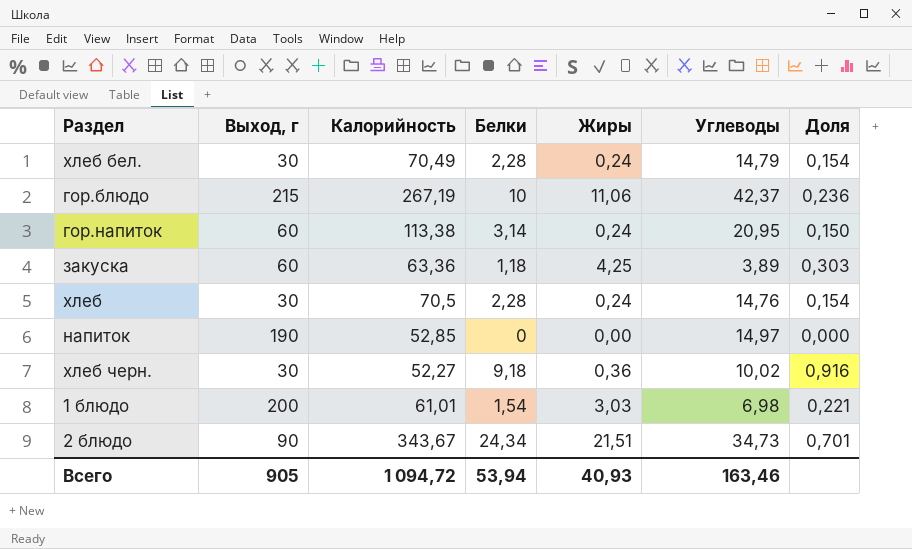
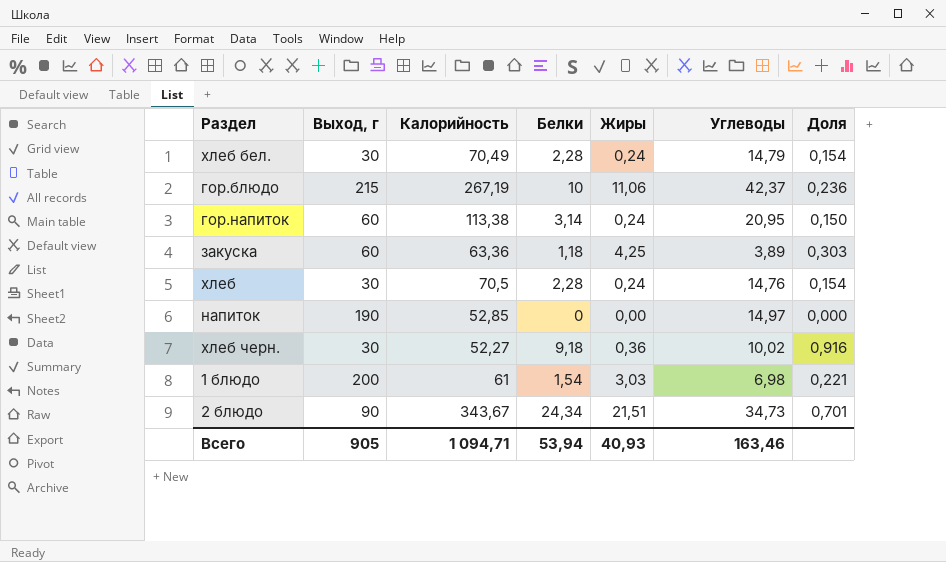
1 блюдо | Калорийность: 61,01 -> 61
Всего | Калорийность: 1 094,72 -> 1 094,71

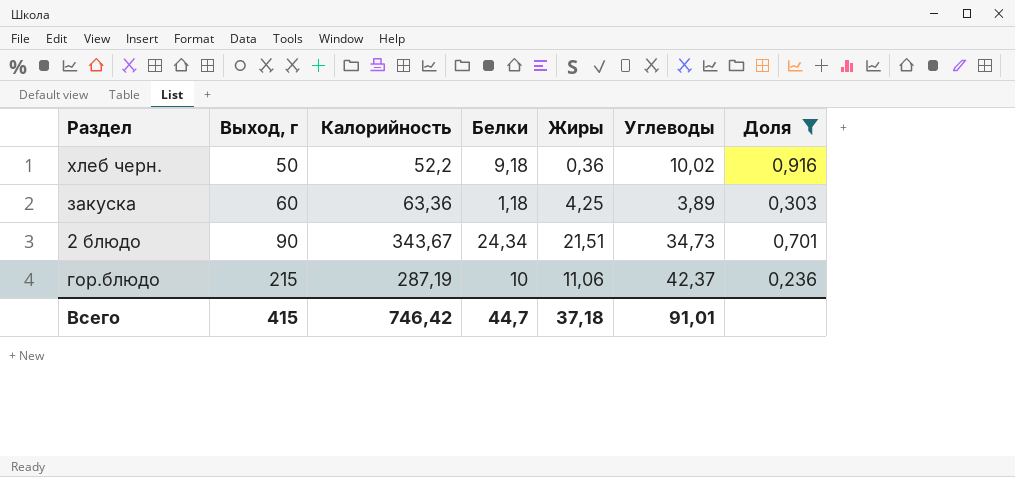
filter: none -> Доля >= 0,236
row order: none -> Выход, г ascending
хлеб черн. | Выход, г: 30 -> 50
хлеб черн. | Калорийность: 52,27 -> 52,2
гор.блюдо | Калорийность: 267,19 -> 287,19
Всего | Выход, г: 905 -> 415
Всего | Калорийность: 1 094,71 -> 746,42
Всего | Белки: 53,94 -> 44,7
Всего | Жиры: 40,93 -> 37,18
Всего | Углеводы: 163,46 -> 91,01

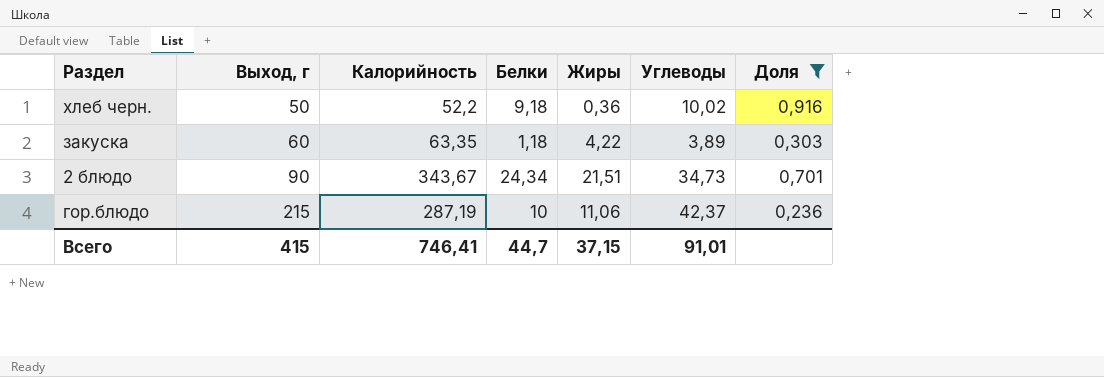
закуска | Калорийность: 63,36 -> 63,35
закуска | Жиры: 4,25 -> 4,22
Всего | Калорийность: 746,42 -> 746,41
Всего | Жиры: 37,18 -> 37,15

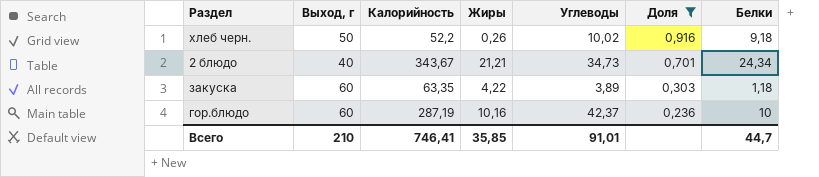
row order: Выход, г ascending -> Доля descending
column Белки | position: 4 -> 7
хлеб черн. | Жиры: 0,36 -> 0,26
2 блюдо | Выход, г: 90 -> 40
2 блюдо | Жиры: 21,51 -> 21,21
гор.блюдо | Выход, г: 215 -> 60
гор.блюдо | Жиры: 11,06 -> 10,16
Всего | Выход, г: 415 -> 210
Всего | Жиры: 37,15 -> 35,85

